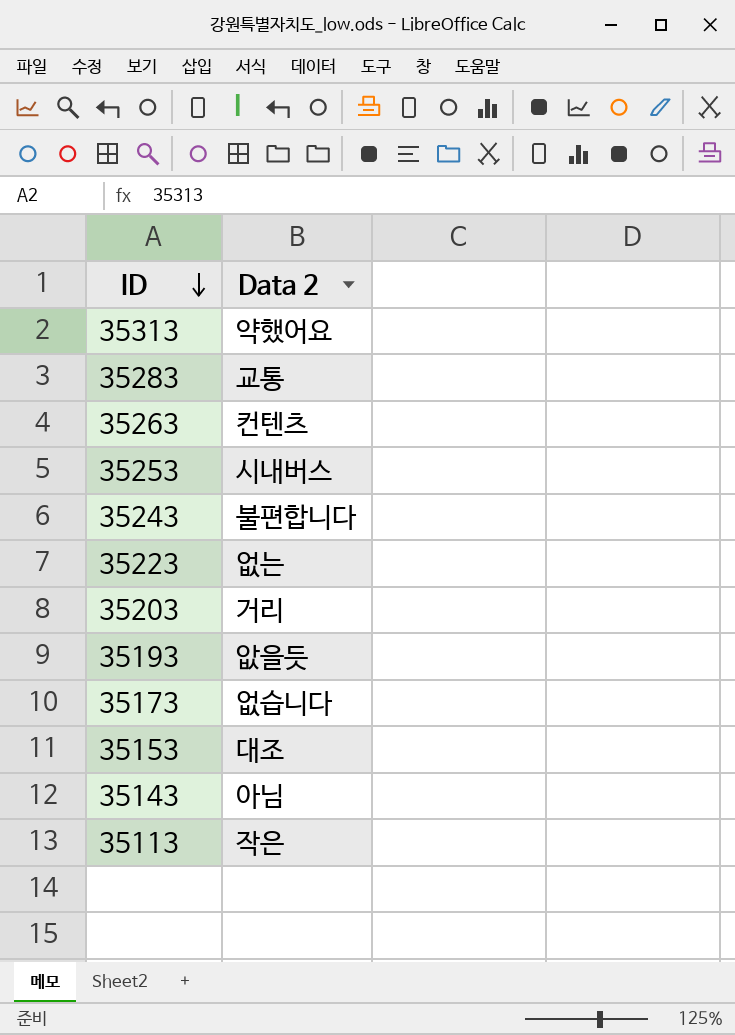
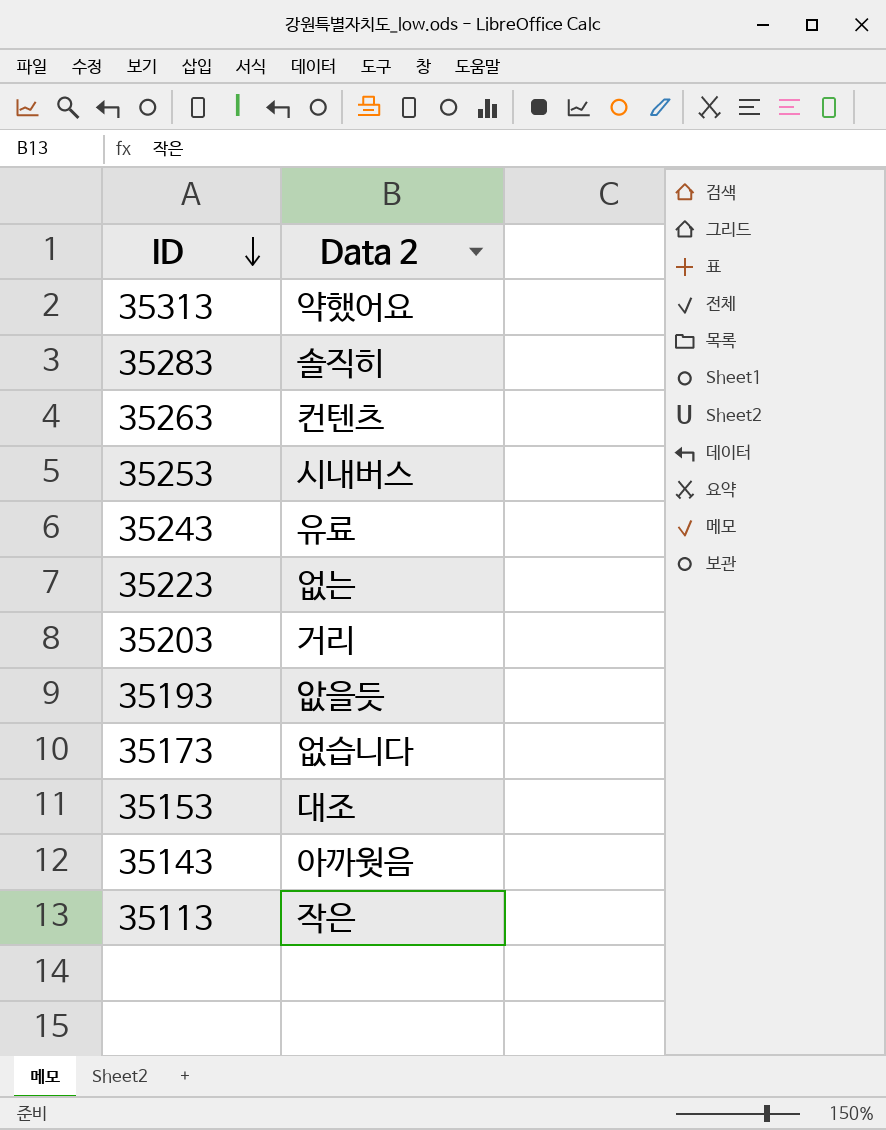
35283 | Data 2: 교통 -> 솔직히
35243 | Data 2: 불편합니다 -> 유료
35143 | Data 2: 아님 -> 아까웟음

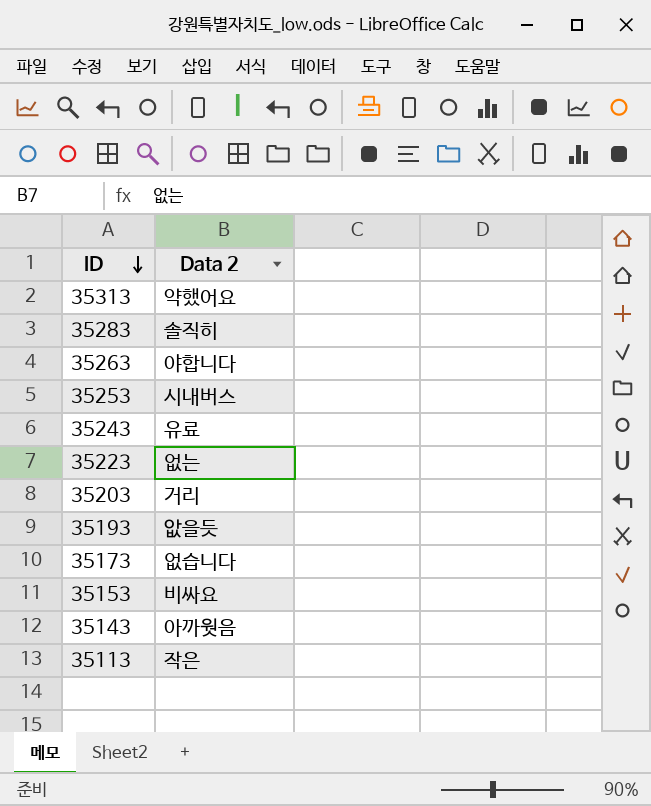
35263 | Data 2: 컨텐츠 -> 야합니다
35153 | Data 2: 대조 -> 비싸요

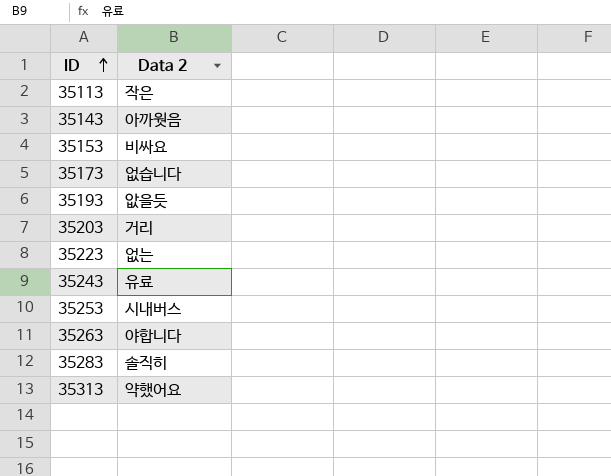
row order: ID descending -> ID ascending

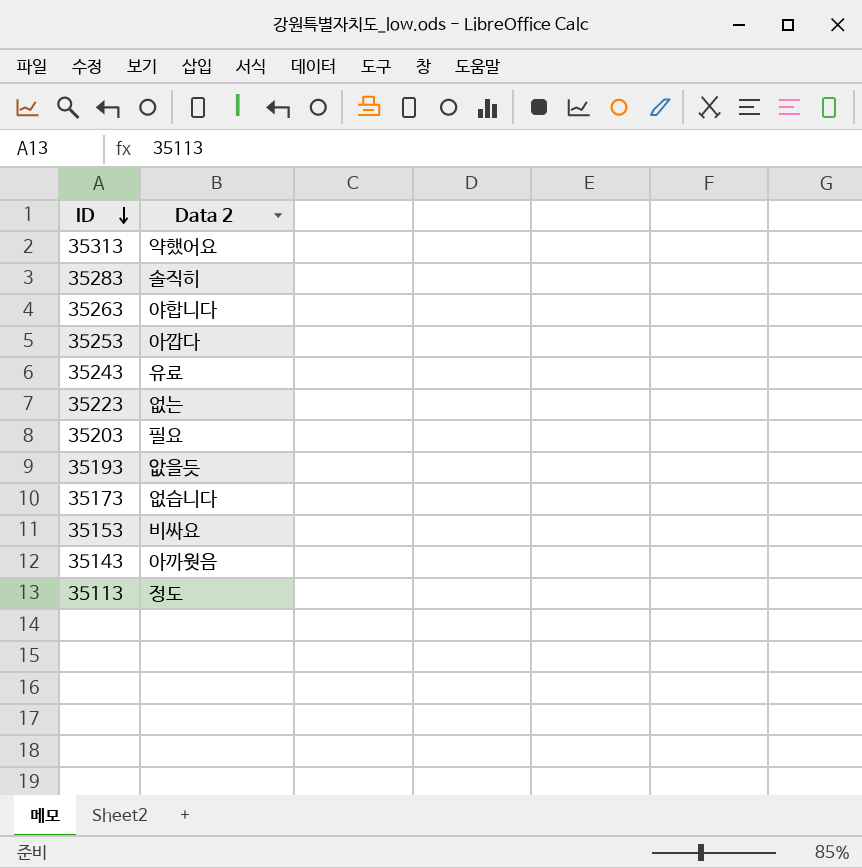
row order: ID ascending -> ID descending
35253 | Data 2: 시내버스 -> 아깝다
35203 | Data 2: 거리 -> 필요
35113 | Data 2: 작은 -> 정도

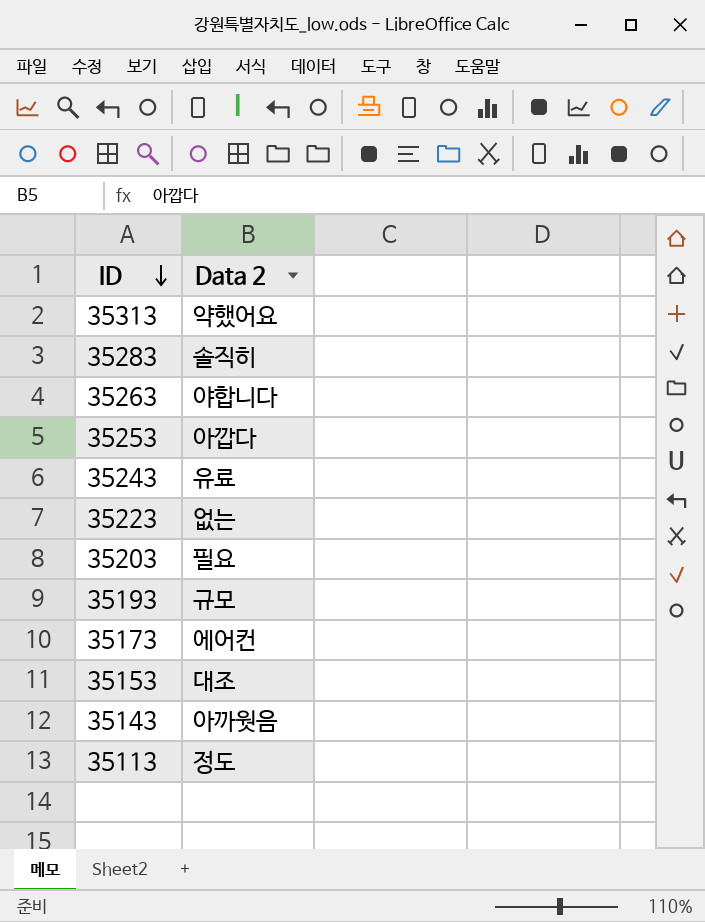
35193 | Data 2: 앖을듯 -> 규모
35173 | Data 2: 없습니다 -> 에어컨
35153 | Data 2: 비싸요 -> 대조

